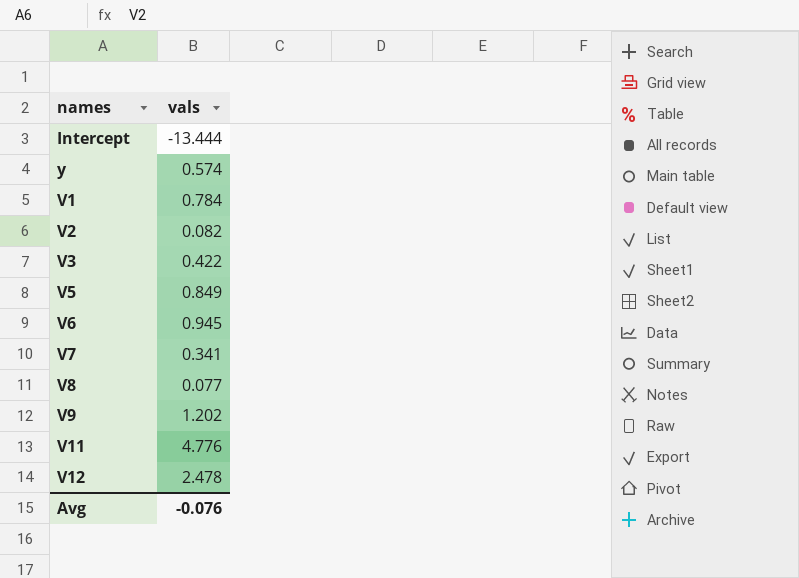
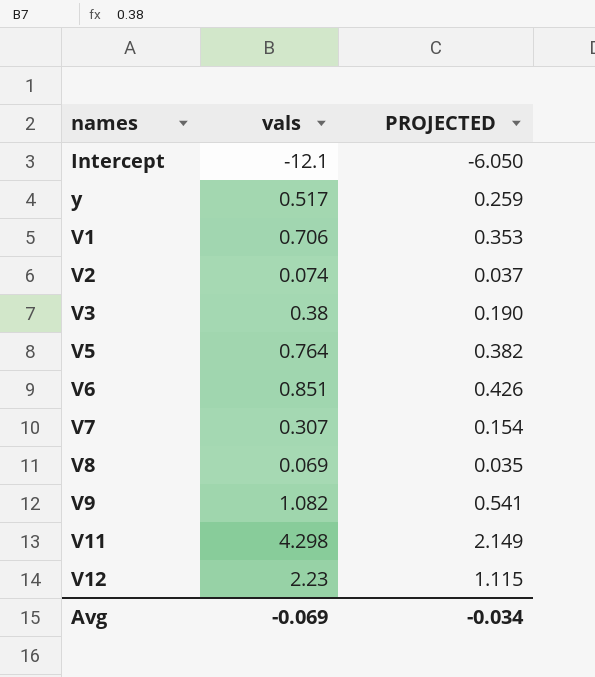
column PROJECTED | formula: none -> [vals] * 0.5
Intercept | vals: -13.444 -> -12.1
y | vals: 0.574 -> 0.517
V1 | vals: 0.784 -> 0.706
V2 | vals: 0.082 -> 0.074
V3 | vals: 0.422 -> 0.38
V5 | vals: 0.849 -> 0.764
V6 | vals: 0.945 -> 0.851
V7 | vals: 0.341 -> 0.307
V8 | vals: 0.077 -> 0.069
V9 | vals: 1.202 -> 1.082
V11 | vals: 4.776 -> 4.298
V12 | vals: 2.478 -> 2.23
Avg | vals: -0.076 -> -0.069

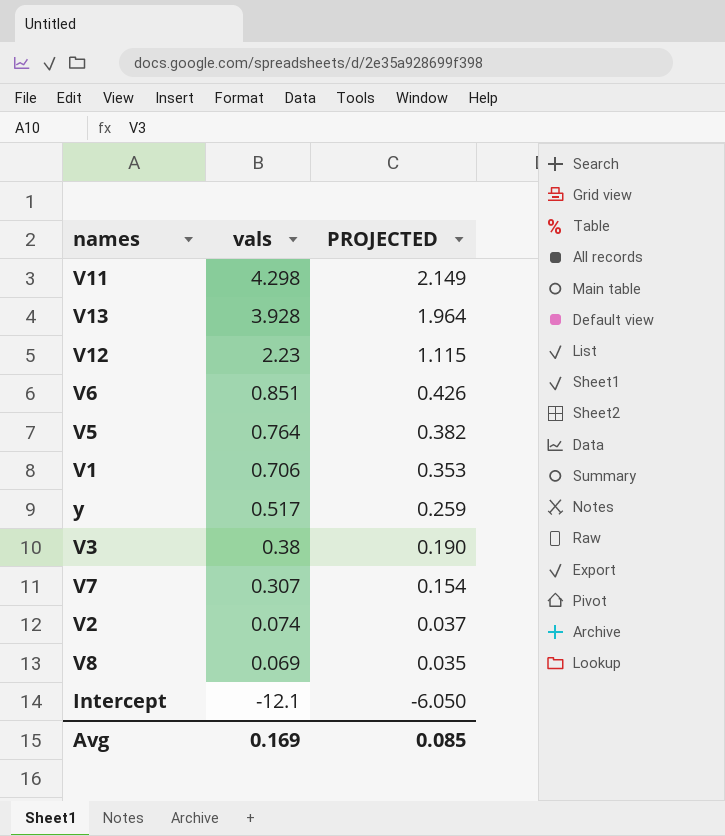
row order: none -> vals descending
row V9: 1.082 | 0.541 -> none
row V13: none -> 3.928 | 1.964
Avg | vals: -0.069 -> 0.169
Avg | PROJECTED: -0.034 -> 0.085

